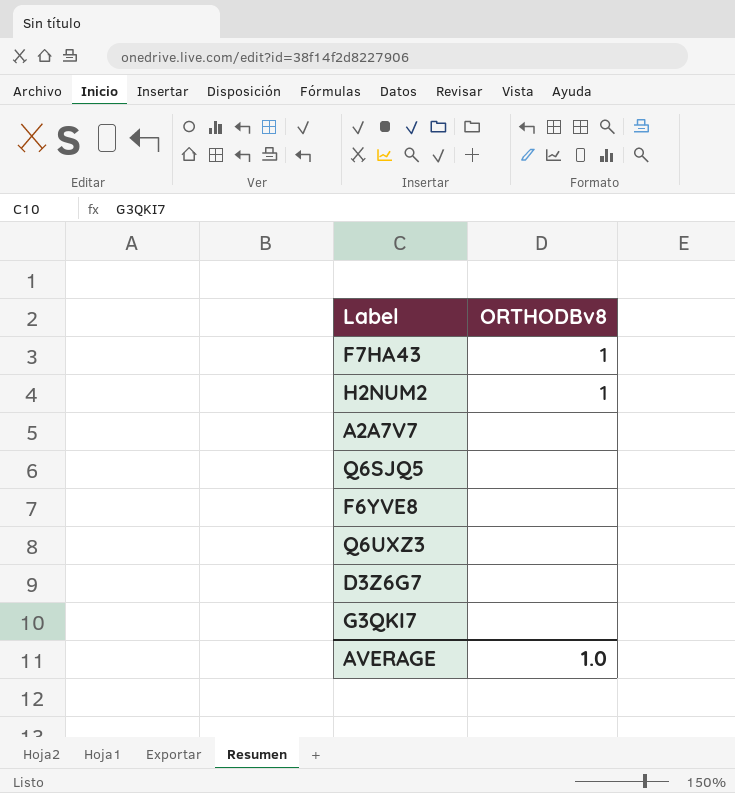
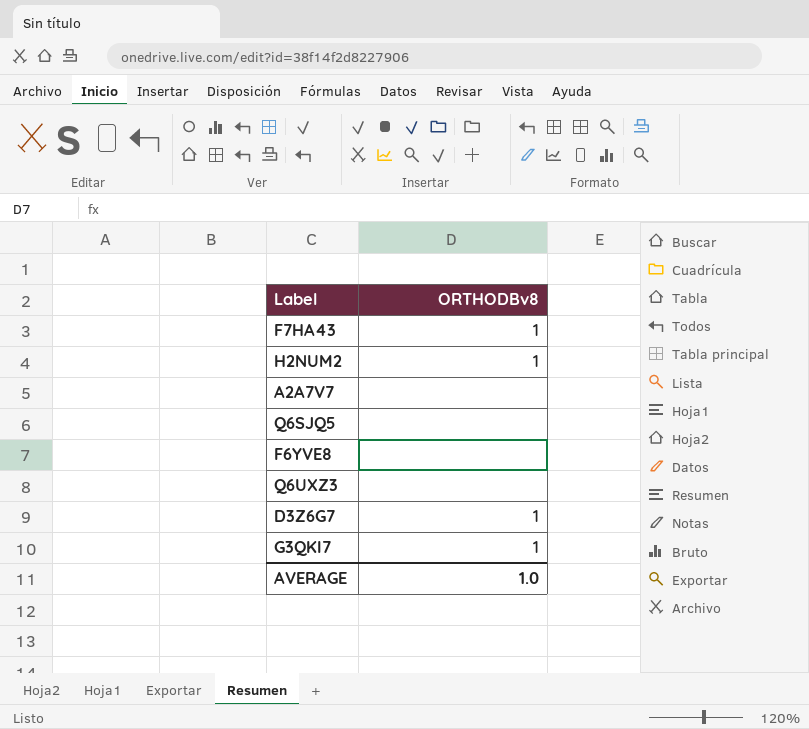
D3Z6G7 | ORTHODBv8: none -> 1
G3QKI7 | ORTHODBv8: none -> 1

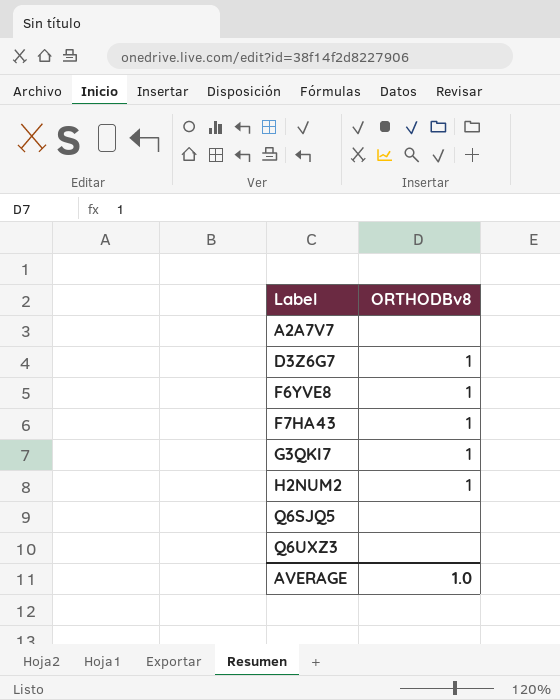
row order: none -> Label ascending
F6YVE8 | ORTHODBv8: none -> 1

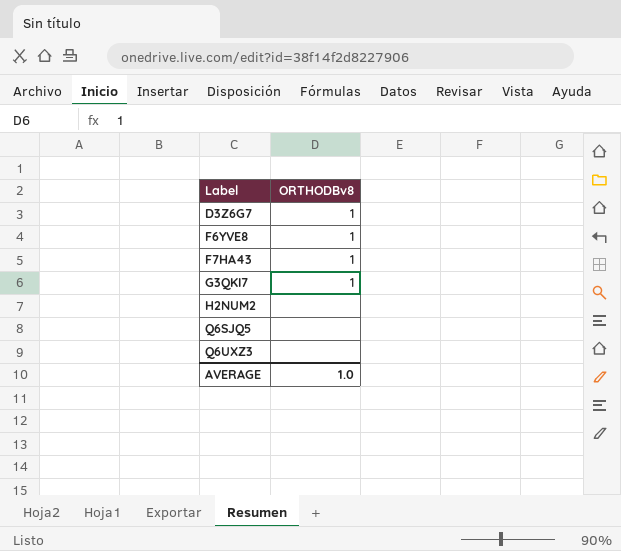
row A2A7V7: none -> none
H2NUM2 | ORTHODBv8: 1 -> none

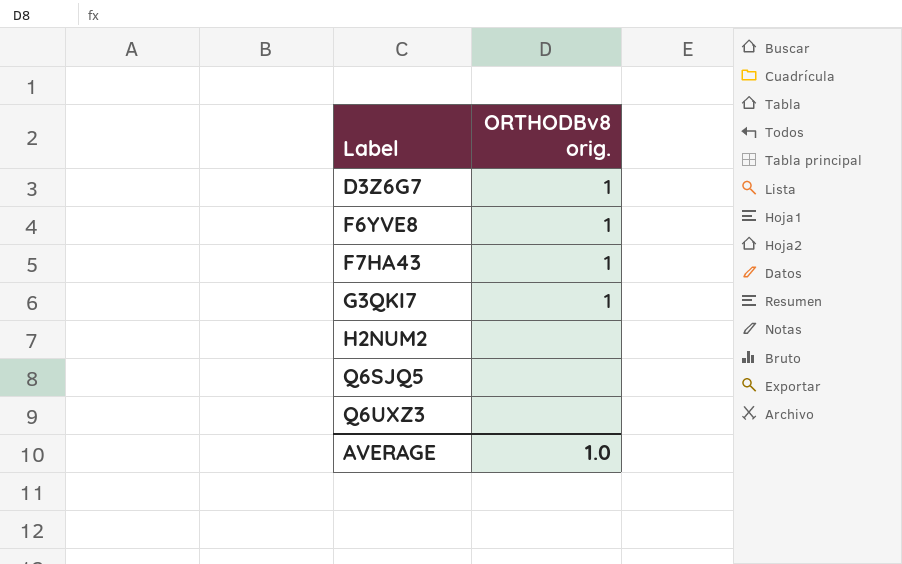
column name: ORTHODBv8 -> ORTHODBv8 orig.

